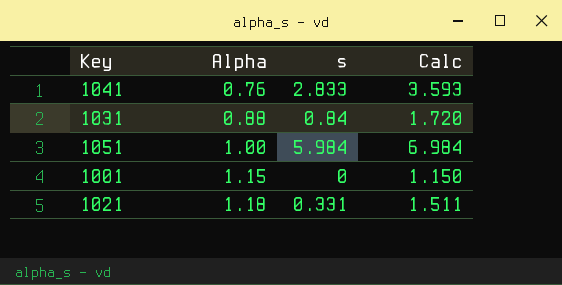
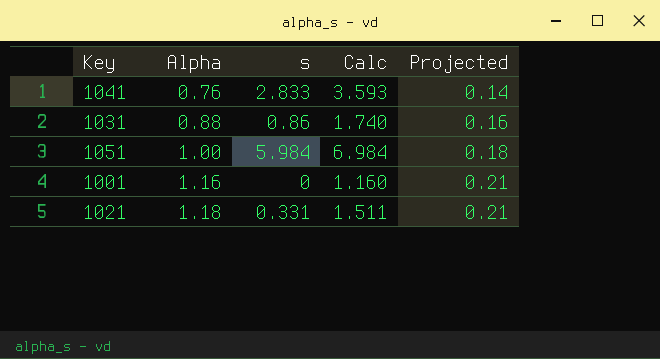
column Projected | formula: none -> [Alpha] * 0.18
1031 | s: 0.84 -> 0.86
1031 | Calc: 1.720 -> 1.740
1001 | Alpha: 1.15 -> 1.16
1001 | Calc: 1.150 -> 1.160

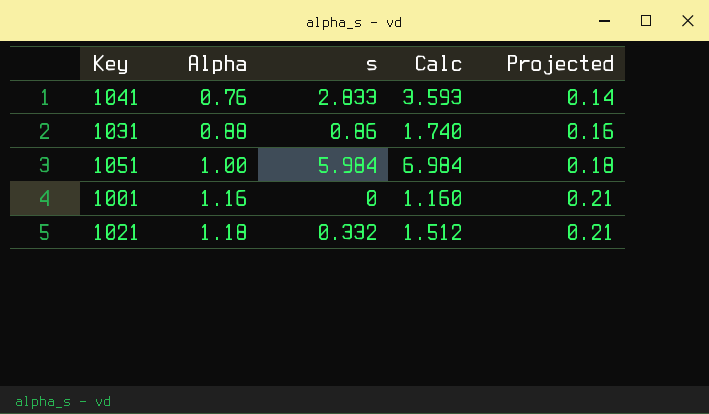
1021 | s: 0.331 -> 0.332
1021 | Calc: 1.511 -> 1.512

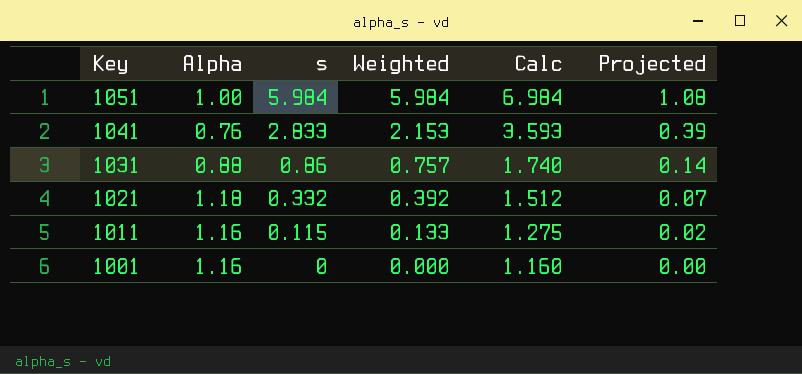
row order: Alpha ascending -> Key descending
column Weighted | formula: none -> [Alpha] * [s]
column Projected | formula: [Alpha] * 0.18 -> [Weighted] * 0.18
row 1011: none -> 1.16 | 0.115 | 0.133 | 1.275 | 0.02

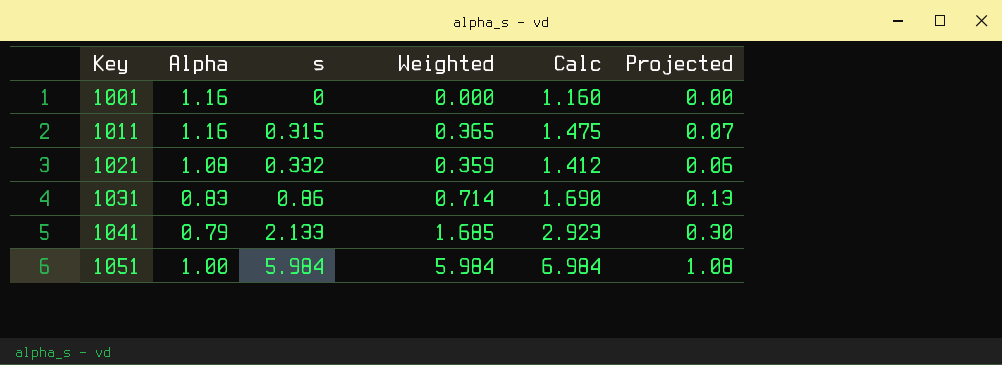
row order: Key descending -> Key ascending
1011 | s: 0.115 -> 0.315
1011 | Weighted: 0.133 -> 0.365
1011 | Calc: 1.275 -> 1.475
1011 | Projected: 0.02 -> 0.07
1021 | Alpha: 1.18 -> 1.08
1021 | Weighted: 0.392 -> 0.359
1021 | Calc: 1.512 -> 1.412
1021 | Projected: 0.07 -> 0.06
1031 | Alpha: 0.88 -> 0.83
1031 | Weighted: 0.757 -> 0.714
1031 | Calc: 1.740 -> 1.690
1031 | Projected: 0.14 -> 0.13
1041 | Alpha: 0.76 -> 0.79
1041 | s: 2.833 -> 2.133
1041 | Weighted: 2.153 -> 1.685
1041 | Calc: 3.593 -> 2.923
1041 | Projected: 0.39 -> 0.30

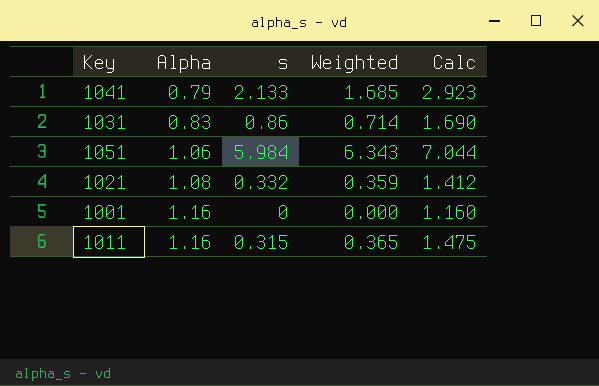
row order: Key ascending -> Alpha ascending
column Projected | formula: [Weighted] * 0.18 -> none
1051 | Alpha: 1.00 -> 1.06
1051 | Weighted: 5.984 -> 6.343
1051 | Calc: 6.984 -> 7.044

